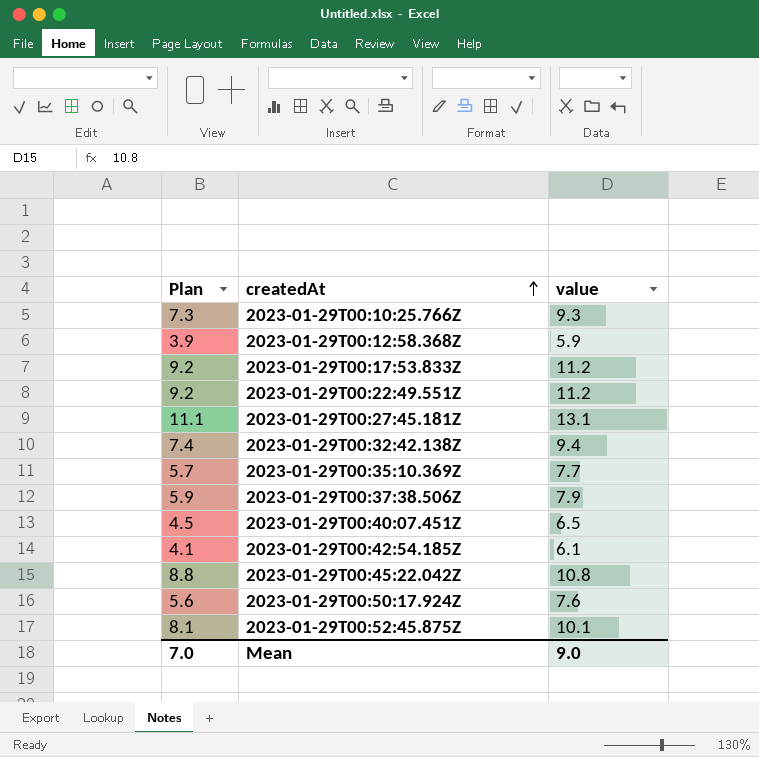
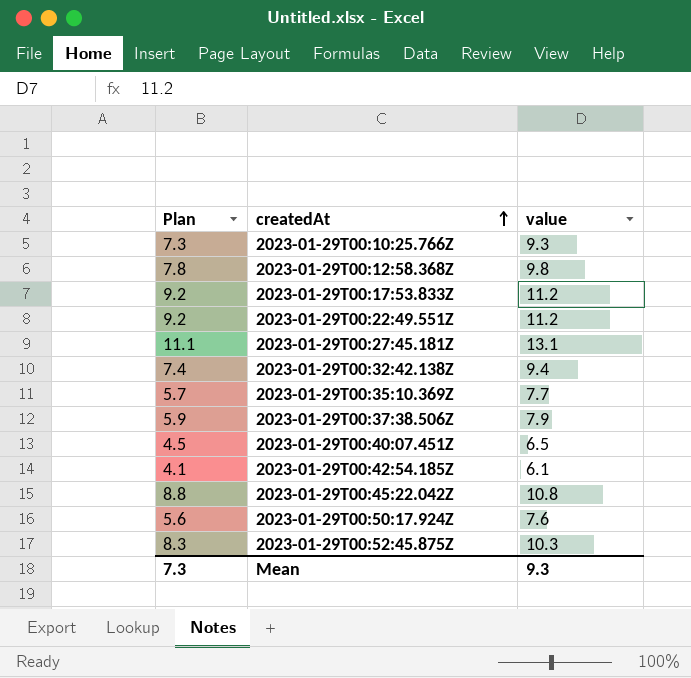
2023-01-29T00:12:58.368Z | Plan: 3.9 -> 7.8
2023-01-29T00:12:58.368Z | value: 5.9 -> 9.8
2023-01-29T00:52:45.875Z | Plan: 8.1 -> 8.3
2023-01-29T00:52:45.875Z | value: 10.1 -> 10.3
Mean | Plan: 7.0 -> 7.3
Mean | value: 9.0 -> 9.3

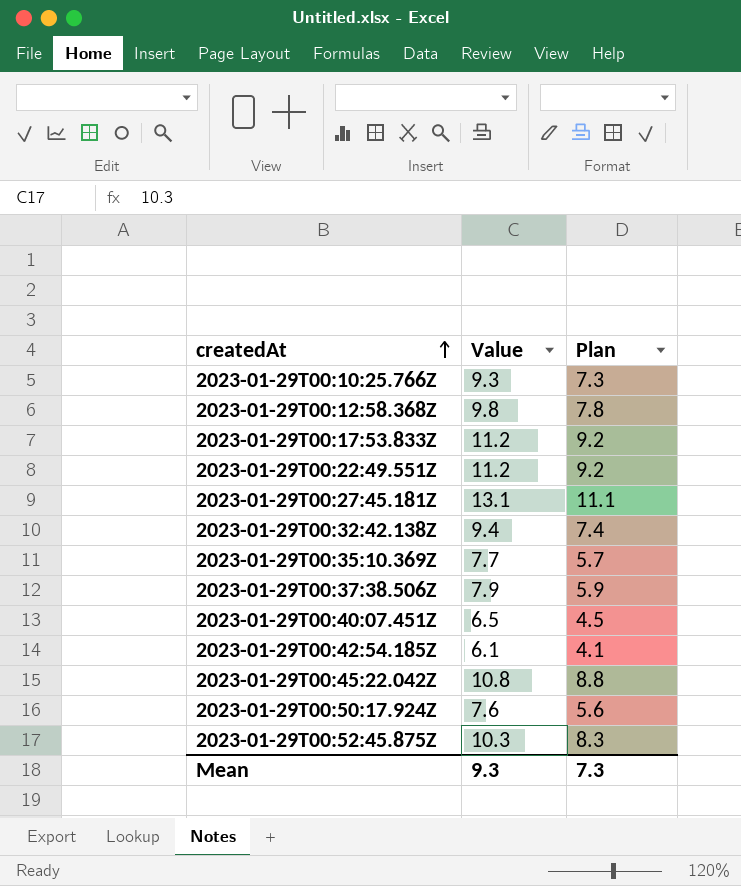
column name: value -> Value
column Plan | position: 1 -> 3

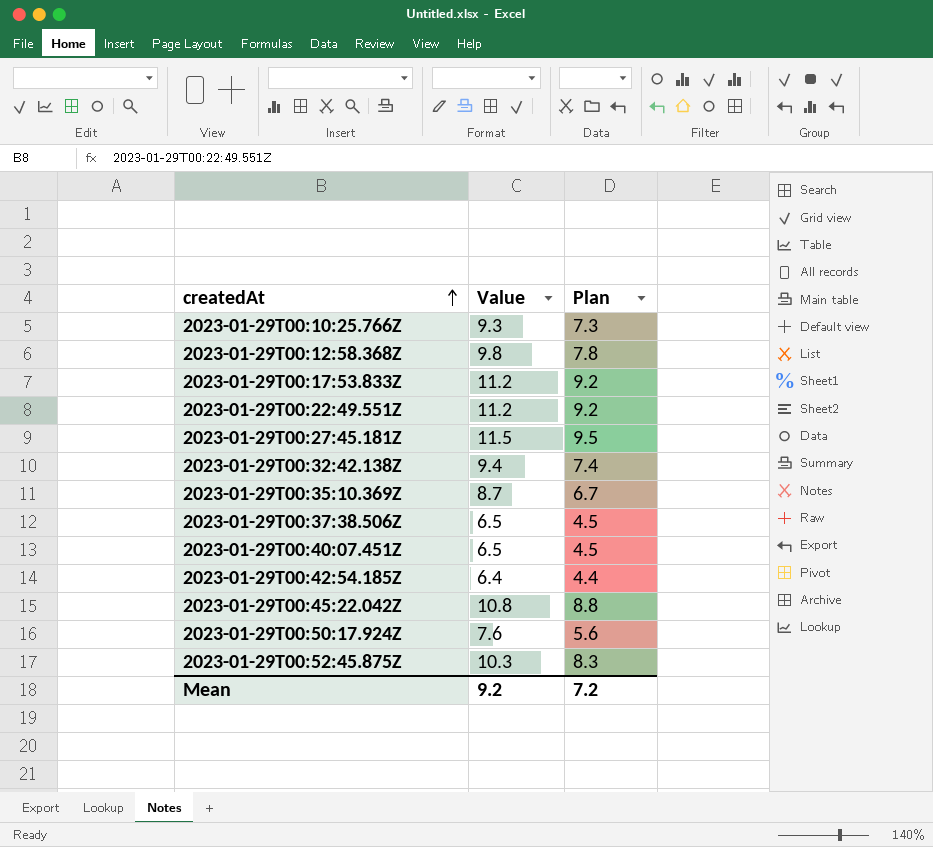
2023-01-29T00:27:45.181Z | Value: 13.1 -> 11.5
2023-01-29T00:27:45.181Z | Plan: 11.1 -> 9.5
2023-01-29T00:35:10.369Z | Value: 7.7 -> 8.7
2023-01-29T00:35:10.369Z | Plan: 5.7 -> 6.7
2023-01-29T00:37:38.506Z | Value: 7.9 -> 6.5
2023-01-29T00:37:38.506Z | Plan: 5.9 -> 4.5
2023-01-29T00:42:54.185Z | Value: 6.1 -> 6.4
2023-01-29T00:42:54.185Z | Plan: 4.1 -> 4.4
Mean | Value: 9.3 -> 9.2
Mean | Plan: 7.3 -> 7.2

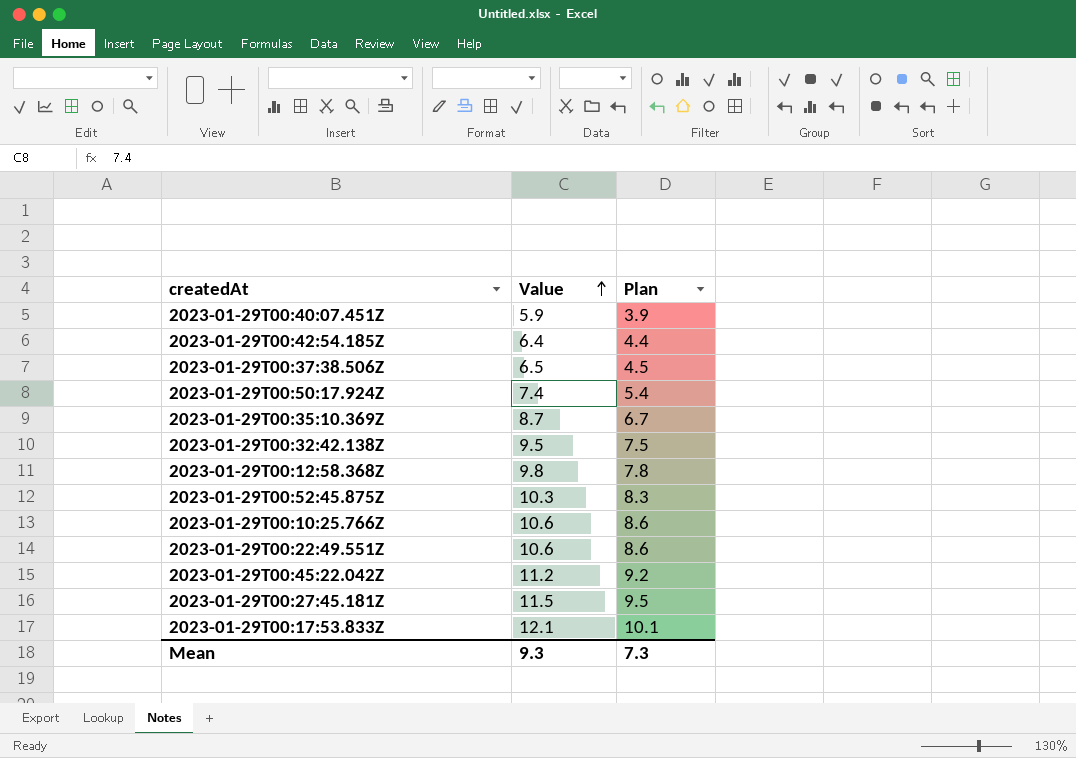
row order: createdAt ascending -> Value ascending
2023-01-29T00:40:07.451Z | Value: 6.5 -> 5.9
2023-01-29T00:40:07.451Z | Plan: 4.5 -> 3.9
2023-01-29T00:50:17.924Z | Value: 7.6 -> 7.4
2023-01-29T00:50:17.924Z | Plan: 5.6 -> 5.4
2023-01-29T00:32:42.138Z | Value: 9.4 -> 9.5
2023-01-29T00:32:42.138Z | Plan: 7.4 -> 7.5
2023-01-29T00:10:25.766Z | Value: 9.3 -> 10.6
2023-01-29T00:10:25.766Z | Plan: 7.3 -> 8.6
2023-01-29T00:22:49.551Z | Value: 11.2 -> 10.6
2023-01-29T00:22:49.551Z | Plan: 9.2 -> 8.6
2023-01-29T00:45:22.042Z | Value: 10.8 -> 11.2
2023-01-29T00:45:22.042Z | Plan: 8.8 -> 9.2
2023-01-29T00:17:53.833Z | Value: 11.2 -> 12.1
2023-01-29T00:17:53.833Z | Plan: 9.2 -> 10.1
Mean | Value: 9.2 -> 9.3
Mean | Plan: 7.2 -> 7.3

